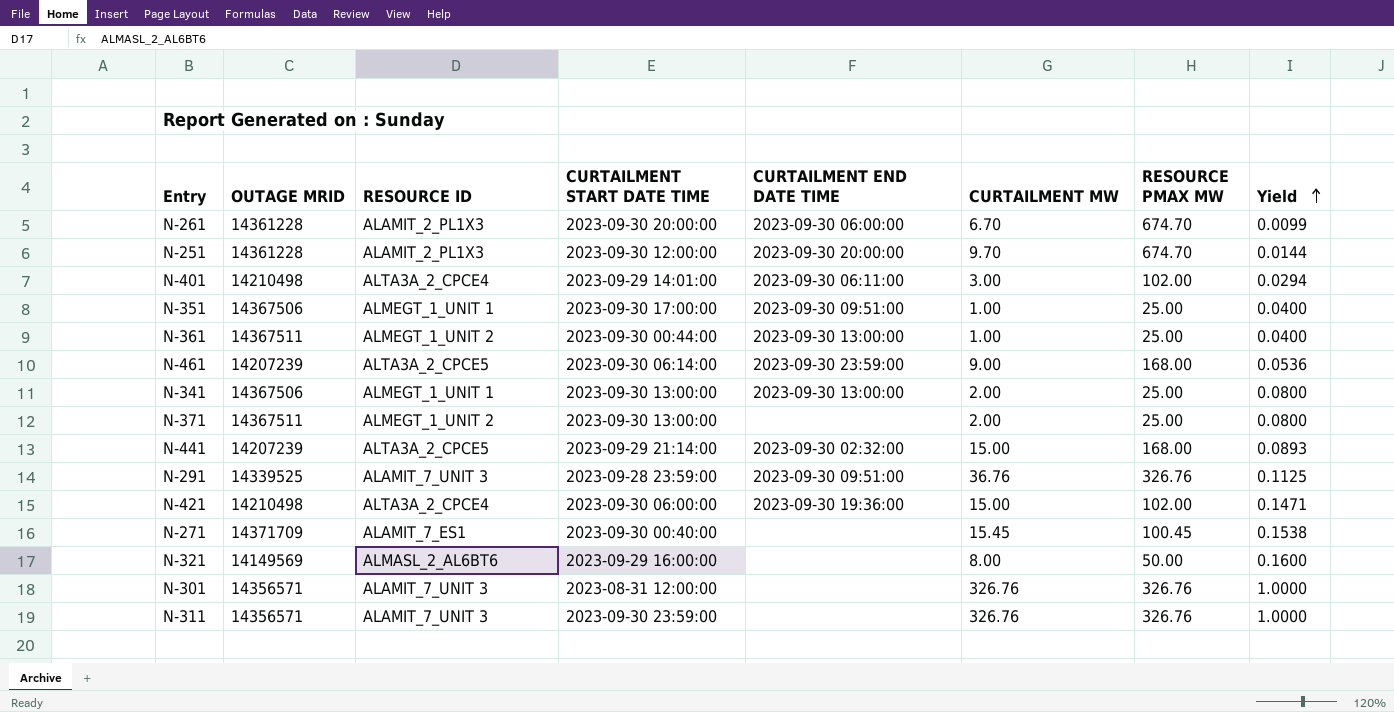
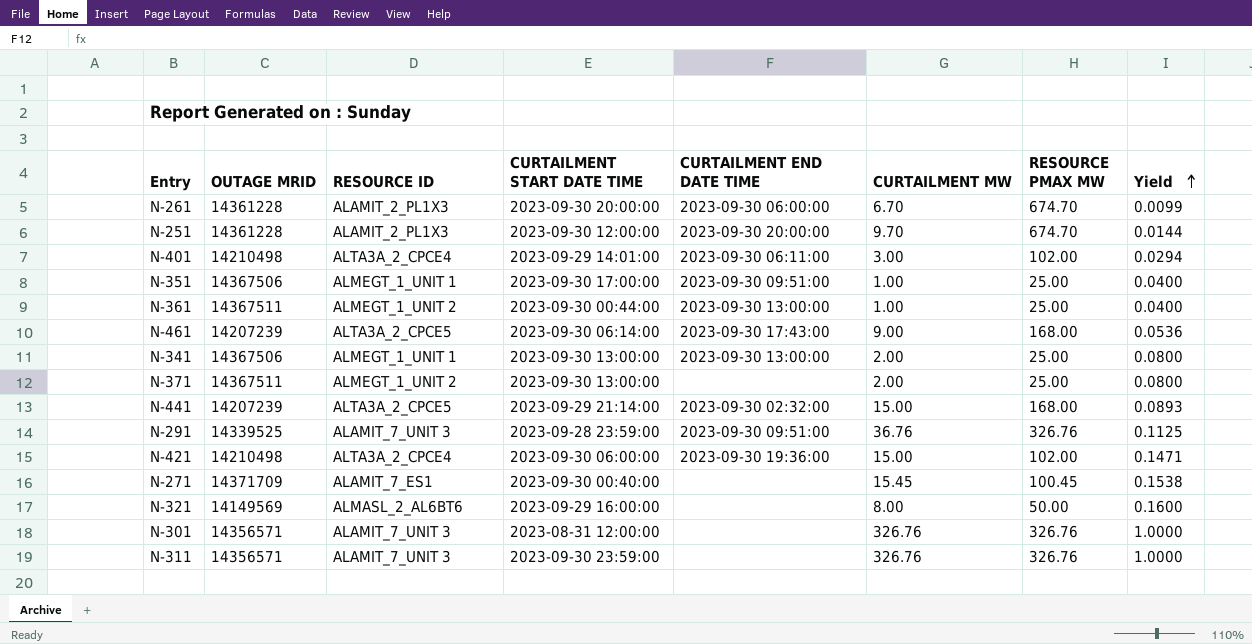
N-461 | CURTAILMENT END DATE TIME: 2023-09-30 23:59:00 -> 2023-09-30 17:43:00

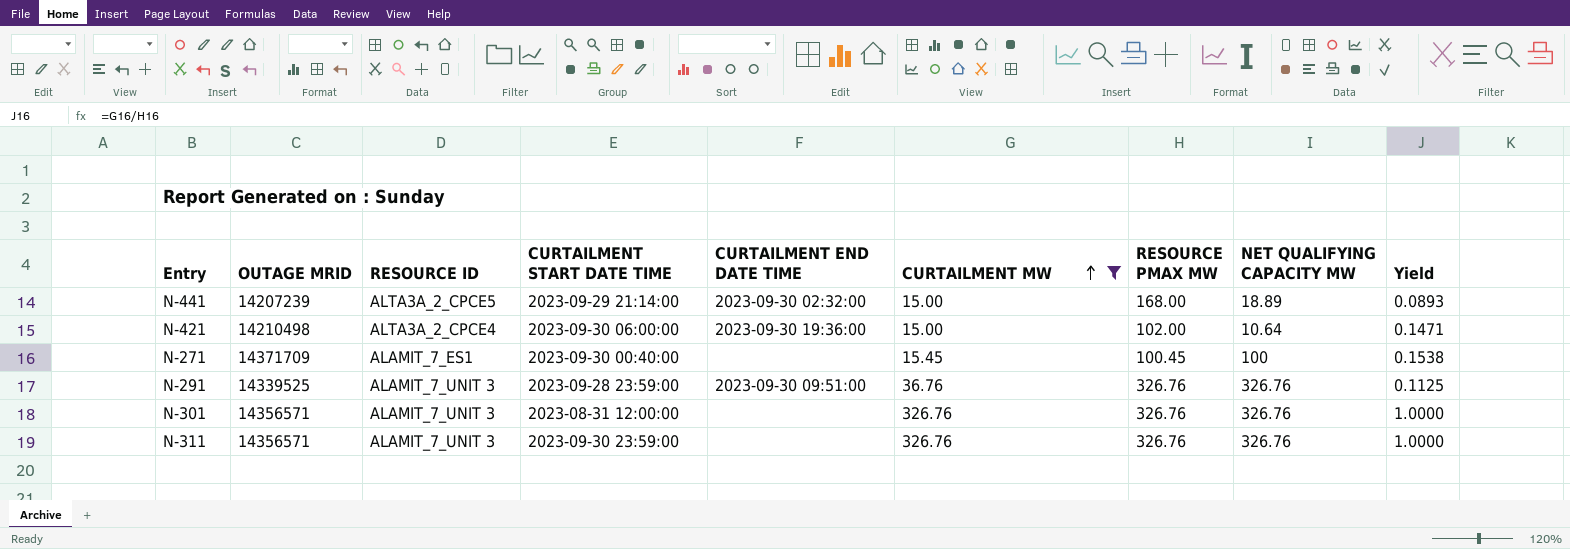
filter: none -> CURTAILMENT MW >= 15.00
row order: Yield ascending -> CURTAILMENT MW ascending
column NET QUALIFYING CAPACITY MW | position: none -> 8

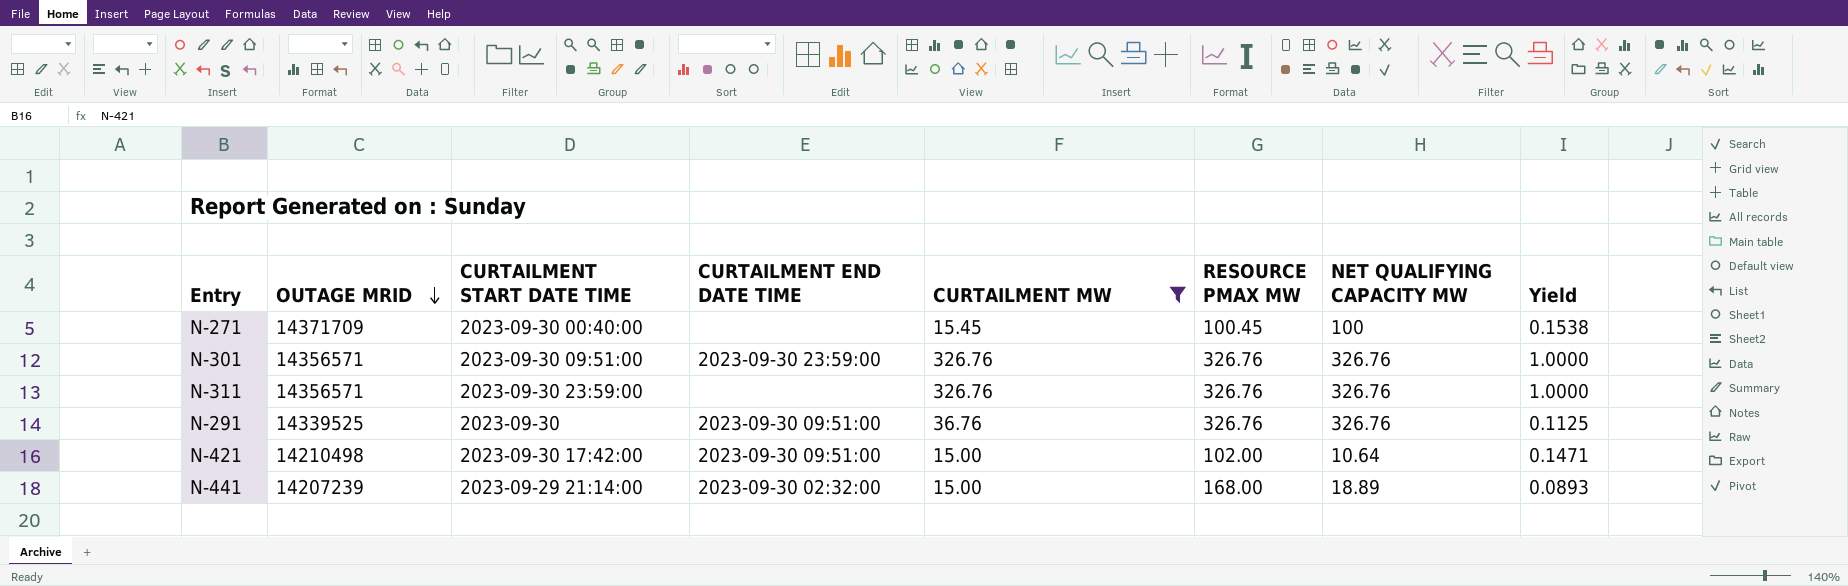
row order: CURTAILMENT MW ascending -> OUTAGE MRID descending
column RESOURCE ID | position: 3 -> none
N-301 | CURTAILMENT START DATE TIME: 2023-08-31 12:00:00 -> 2023-09-30 09:51:00
N-301 | CURTAILMENT END DATE TIME: none -> 2023-09-30 23:59:00
N-291 | CURTAILMENT START DATE TIME: 2023-09-28 23:59:00 -> 2023-09-30
N-421 | CURTAILMENT START DATE TIME: 2023-09-30 06:00:00 -> 2023-09-30 17:42:00
N-421 | CURTAILMENT END DATE TIME: 2023-09-30 19:36:00 -> 2023-09-30 09:51:00

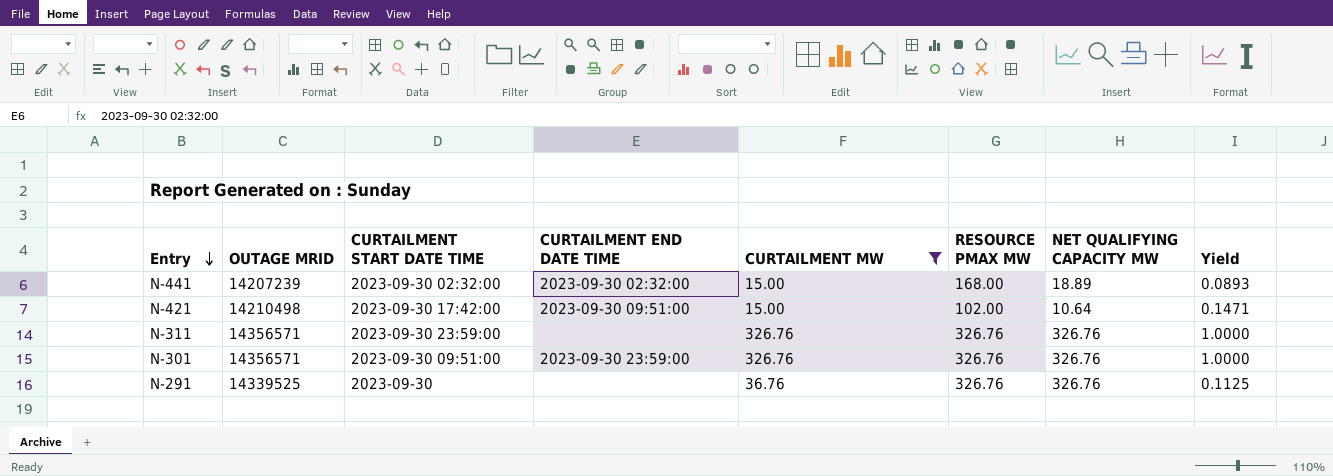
row order: OUTAGE MRID descending -> Entry descending
row N-271: 14371709 | 2023-09-30 00:40:00 | none | 15.45 | 100.45 | 100 | 0.1538 -> none
N-441 | CURTAILMENT START DATE TIME: 2023-09-29 21:14:00 -> 2023-09-30 02:32:00
N-291 | CURTAILMENT END DATE TIME: 2023-09-30 09:51:00 -> none

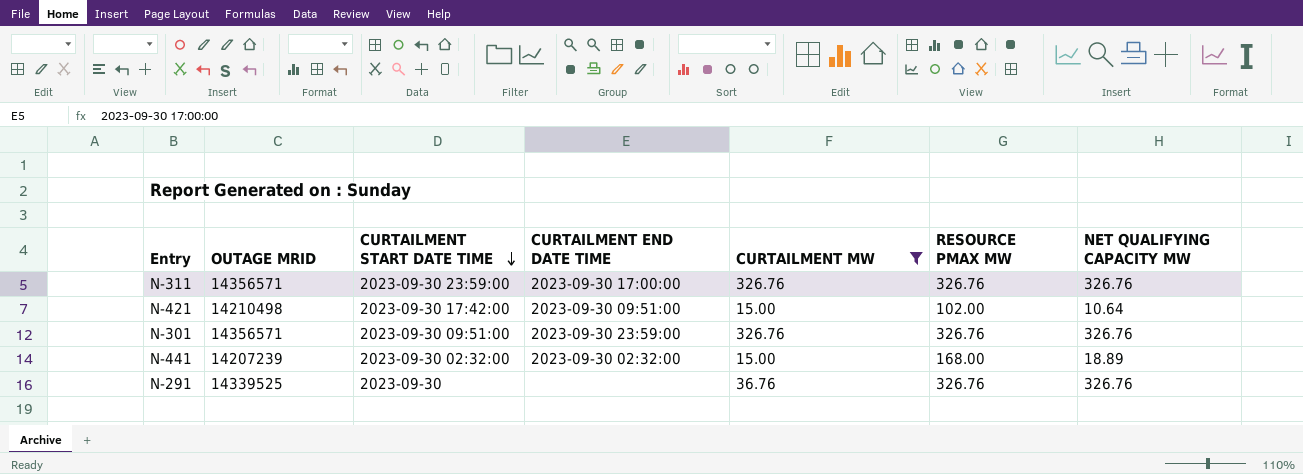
row order: Entry descending -> CURTAILMENT START DATE TIME descending
column Yield | formula: [CURTAILMENT MW] / [RESOURCE PMAX MW] -> none
N-311 | CURTAILMENT END DATE TIME: none -> 2023-09-30 17:00:00

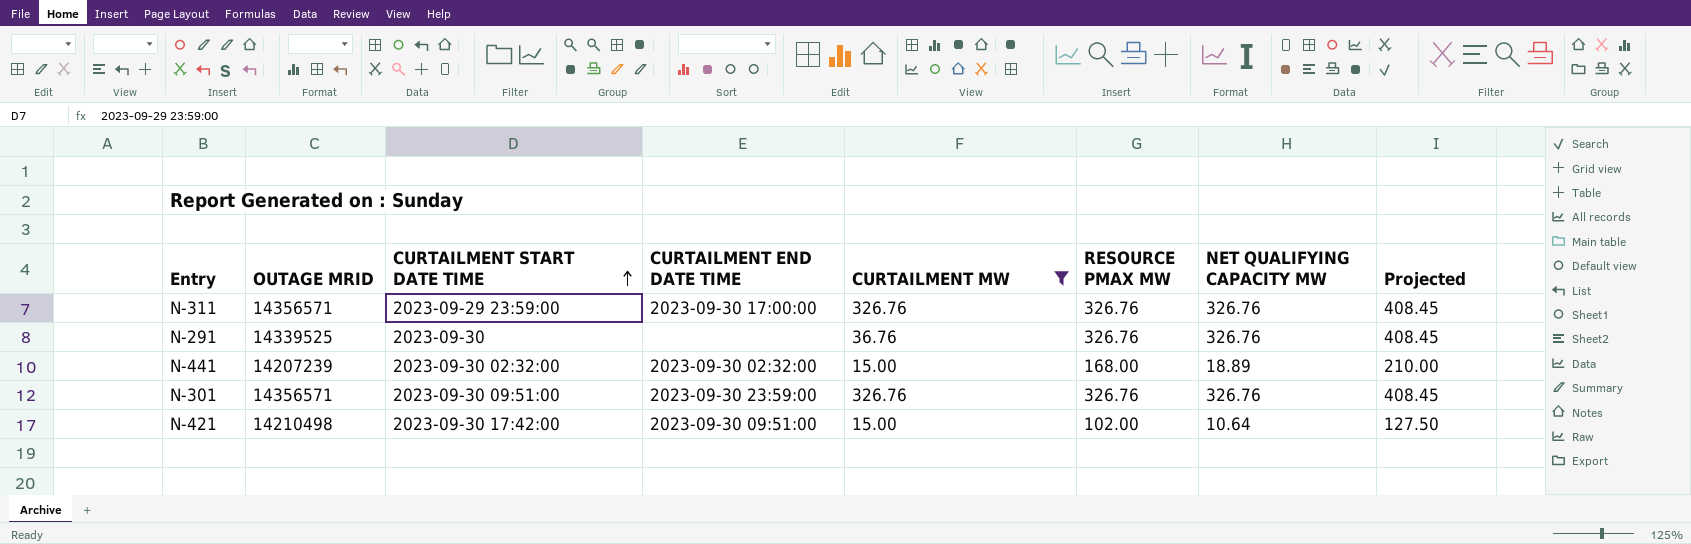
row order: CURTAILMENT START DATE TIME descending -> CURTAILMENT START DATE TIME ascending
column Projected | formula: none -> [RESOURCE PMAX MW] * 1.25
N-311 | CURTAILMENT START DATE TIME: 2023-09-30 23:59:00 -> 2023-09-29 23:59:00

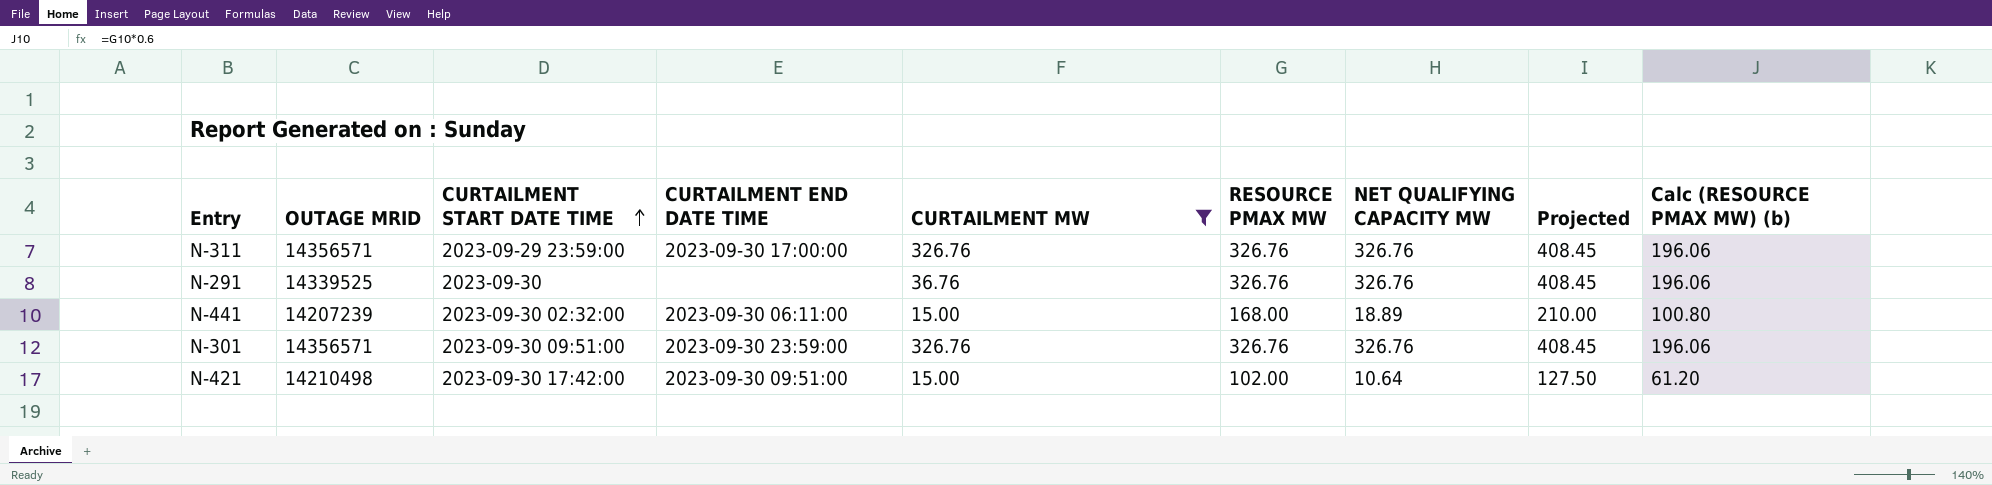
column Calc (RESOURCE PMAX MW) (b) | formula: none -> [RESOURCE PMAX MW] * 0.6
N-441 | CURTAILMENT END DATE TIME: 2023-09-30 02:32:00 -> 2023-09-30 06:11:00

